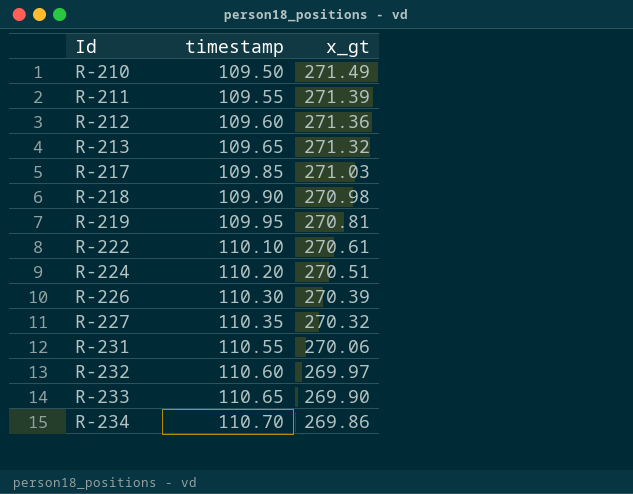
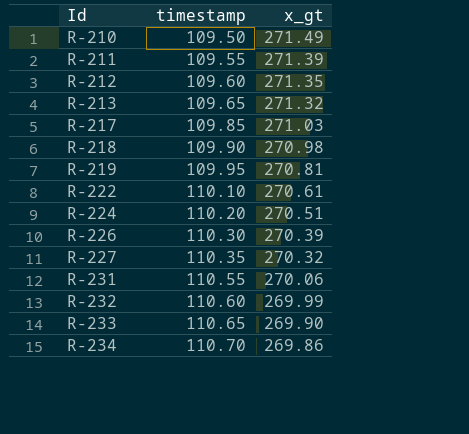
R-212 | x_gt: 271.36 -> 271.35
R-232 | x_gt: 269.97 -> 269.99

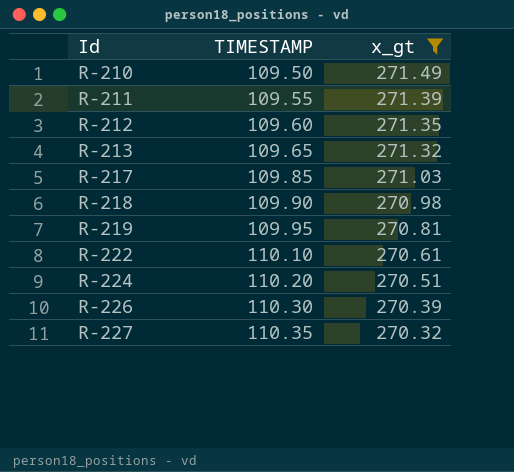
filter: none -> x_gt >= 270.32
column name: timestamp -> TIMESTAMP

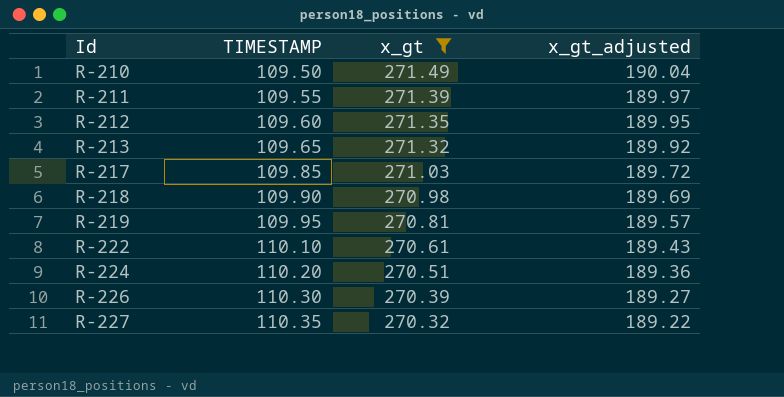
column x_gt_adjusted | formula: none -> [x_gt] * 0.7

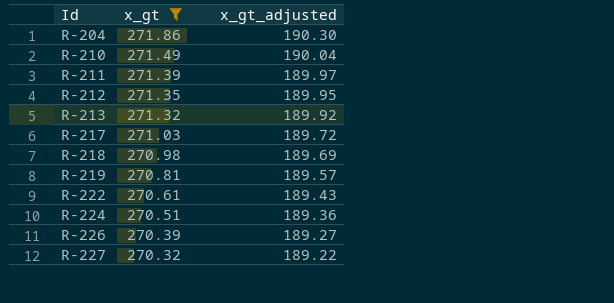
column TIMESTAMP | position: 2 -> none
row R-204: none -> 271.86 | 190.30

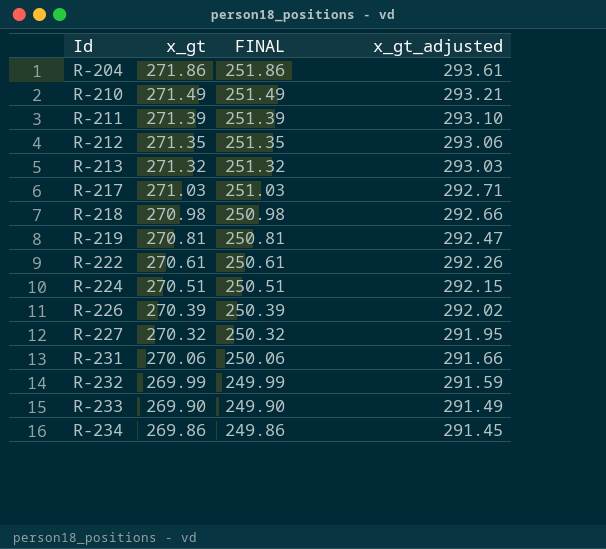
filter: x_gt >= 270.32 -> none
column FINAL | formula: none -> [x_gt] - 20
column x_gt_adjusted | formula: [x_gt] * 0.7 -> [x_gt] * 1.08

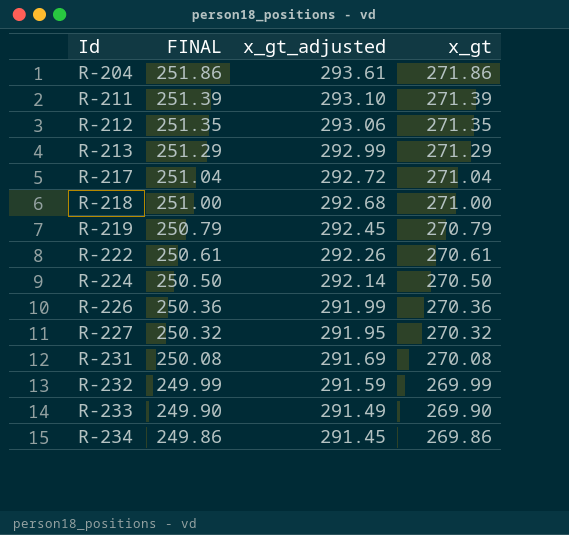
column x_gt | position: 2 -> 4
row R-210: 271.49 | 251.49 | 293.21 -> none
R-213 | FINAL: 251.32 -> 251.29
R-213 | x_gt_adjusted: 293.03 -> 292.99
R-213 | x_gt: 271.32 -> 271.29
R-217 | FINAL: 251.03 -> 251.04
R-217 | x_gt_adjusted: 292.71 -> 292.72
R-217 | x_gt: 271.03 -> 271.04
R-218 | FINAL: 250.98 -> 251.00
R-218 | x_gt_adjusted: 292.66 -> 292.68
R-218 | x_gt: 270.98 -> 271.00
R-219 | FINAL: 250.81 -> 250.79
R-219 | x_gt_adjusted: 292.47 -> 292.45
R-219 | x_gt: 270.81 -> 270.79
R-224 | FINAL: 250.51 -> 250.50
R-224 | x_gt_adjusted: 292.15 -> 292.14
R-224 | x_gt: 270.51 -> 270.50
R-226 | FINAL: 250.39 -> 250.36
R-226 | x_gt_adjusted: 292.02 -> 291.99
R-226 | x_gt: 270.39 -> 270.36
R-231 | FINAL: 250.06 -> 250.08
R-231 | x_gt_adjusted: 291.66 -> 291.69
R-231 | x_gt: 270.06 -> 270.08

